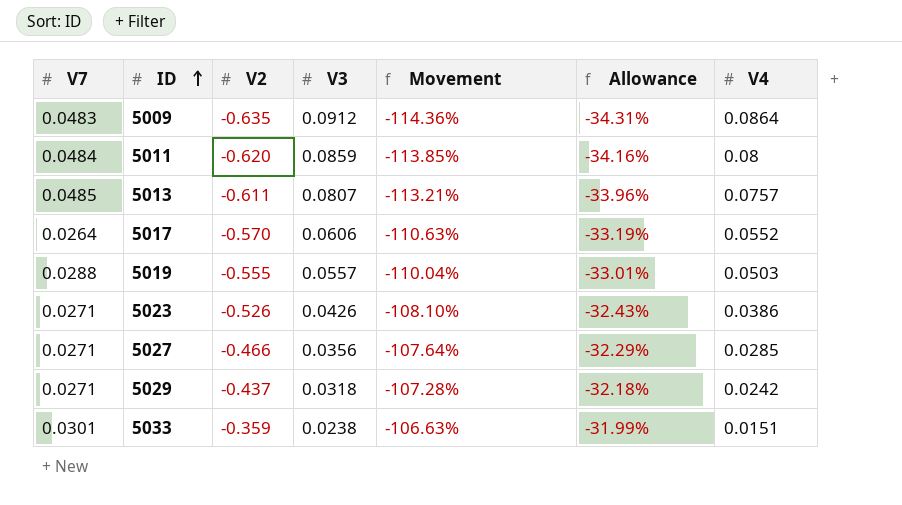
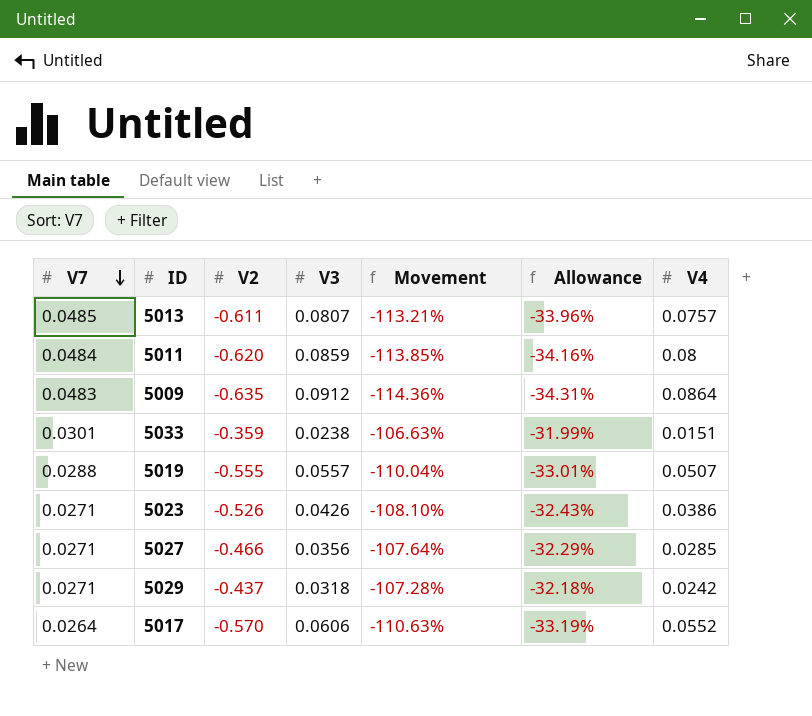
row order: ID ascending -> V7 descending
5019 | V4: 0.0503 -> 0.0507

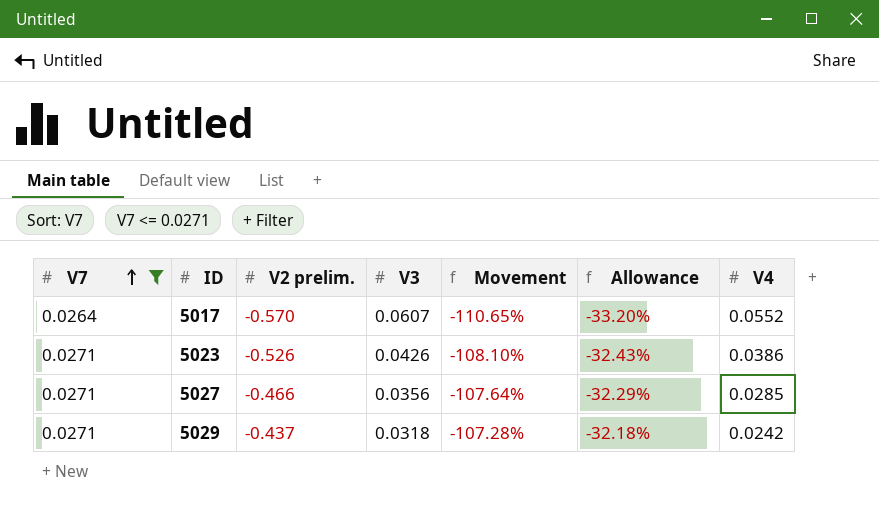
filter: none -> V7 <= 0.0271
row order: V7 descending -> V7 ascending
column name: V2 -> V2 prelim.
5017 | V3: 0.0606 -> 0.0607
5017 | Movement: -110.63% -> -110.65%
5017 | Allowance: -33.19% -> -33.20%

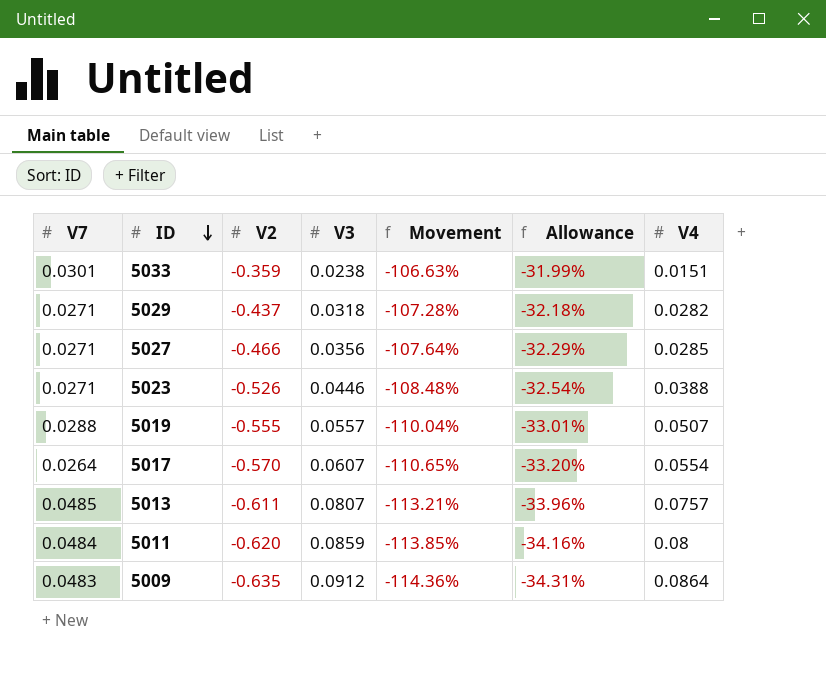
filter: V7 <= 0.0271 -> none
row order: V7 ascending -> ID descending
column name: V2 prelim. -> V2
5029 | V4: 0.0242 -> 0.0282
5023 | V3: 0.0426 -> 0.0446
5023 | Movement: -108.10% -> -108.48%
5023 | Allowance: -32.43% -> -32.54%
5023 | V4: 0.0386 -> 0.0388
5017 | V4: 0.0552 -> 0.0554

